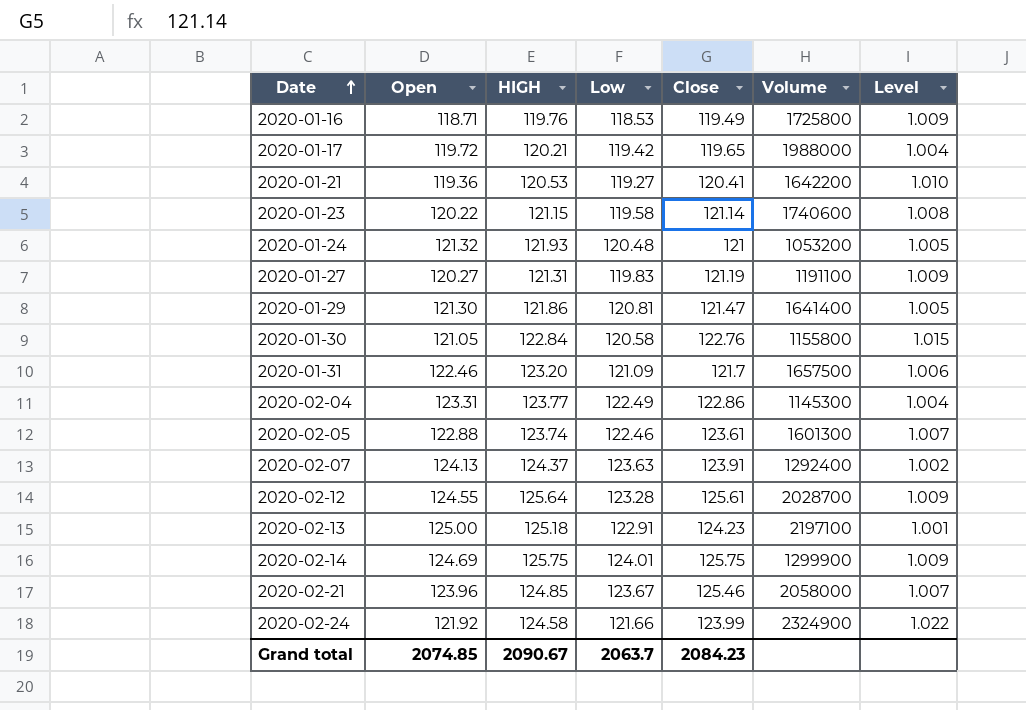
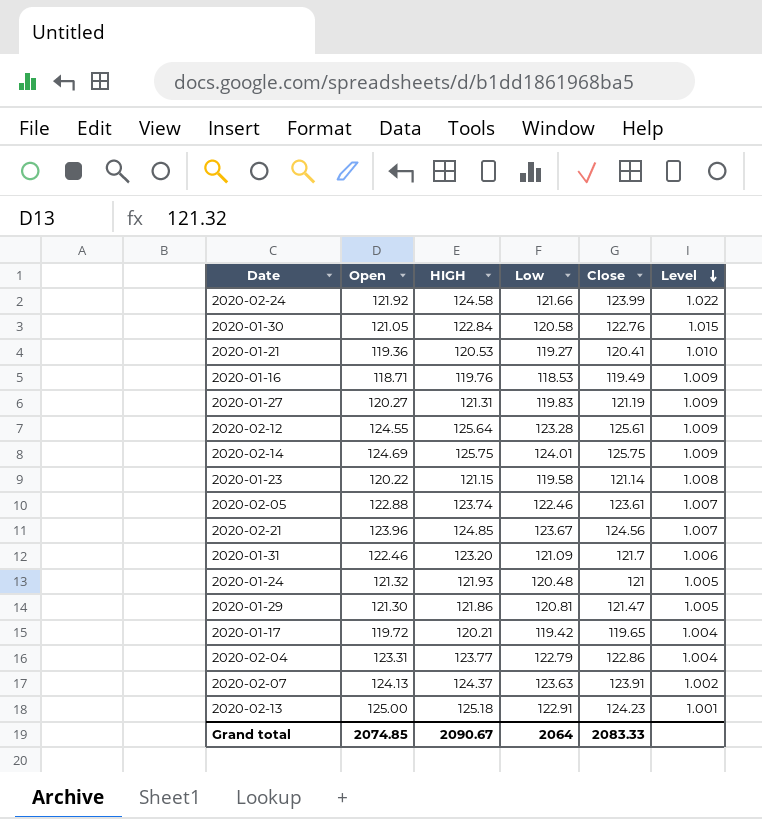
row order: Date ascending -> Level descending
column Volume | position: 6 -> none
2020-02-21 | Close: 125.46 -> 124.56
2020-02-04 | Low: 122.49 -> 122.79
Grand total | Low: 2063.7 -> 2064
Grand total | Close: 2084.23 -> 2083.33

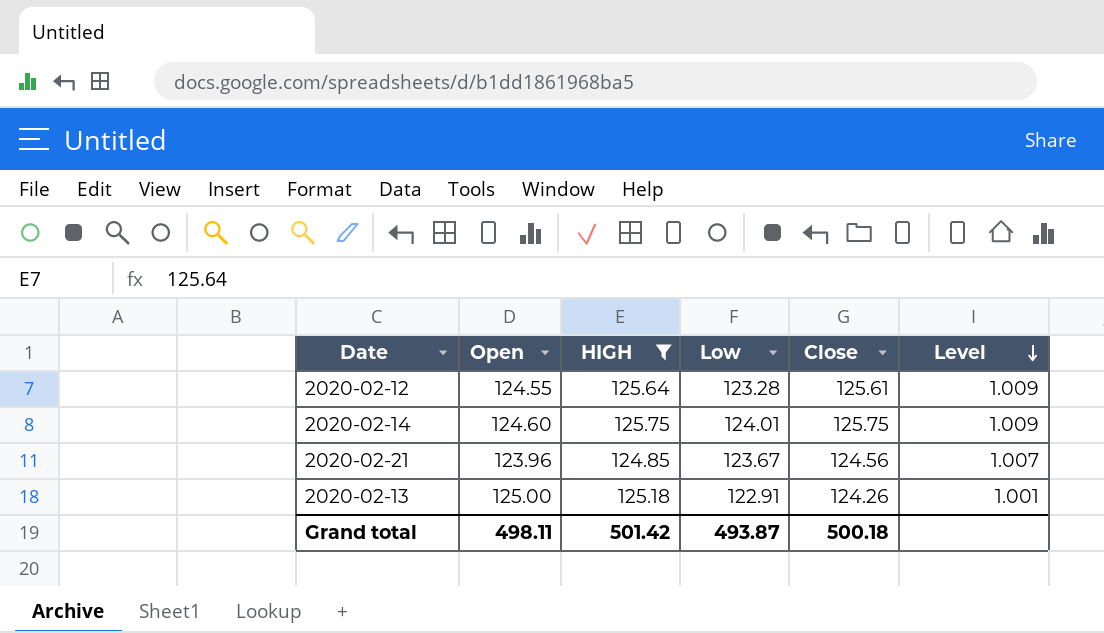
filter: none -> HIGH >= 124.85
2020-02-14 | Open: 124.69 -> 124.60
2020-02-13 | Close: 124.23 -> 124.26
Grand total | Open: 2074.85 -> 498.11
Grand total | HIGH: 2090.67 -> 501.42
Grand total | Low: 2064 -> 493.87
Grand total | Close: 2083.33 -> 500.18

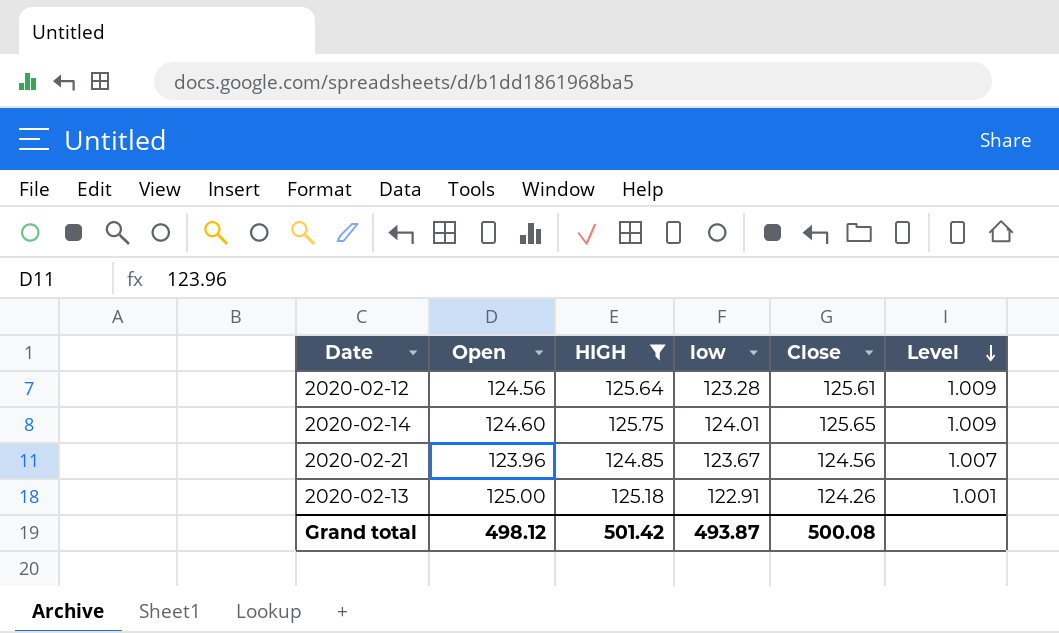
column name: Low -> low
2020-02-12 | Open: 124.55 -> 124.56
2020-02-14 | Close: 125.75 -> 125.65
Grand total | Open: 498.11 -> 498.12
Grand total | Close: 500.18 -> 500.08

